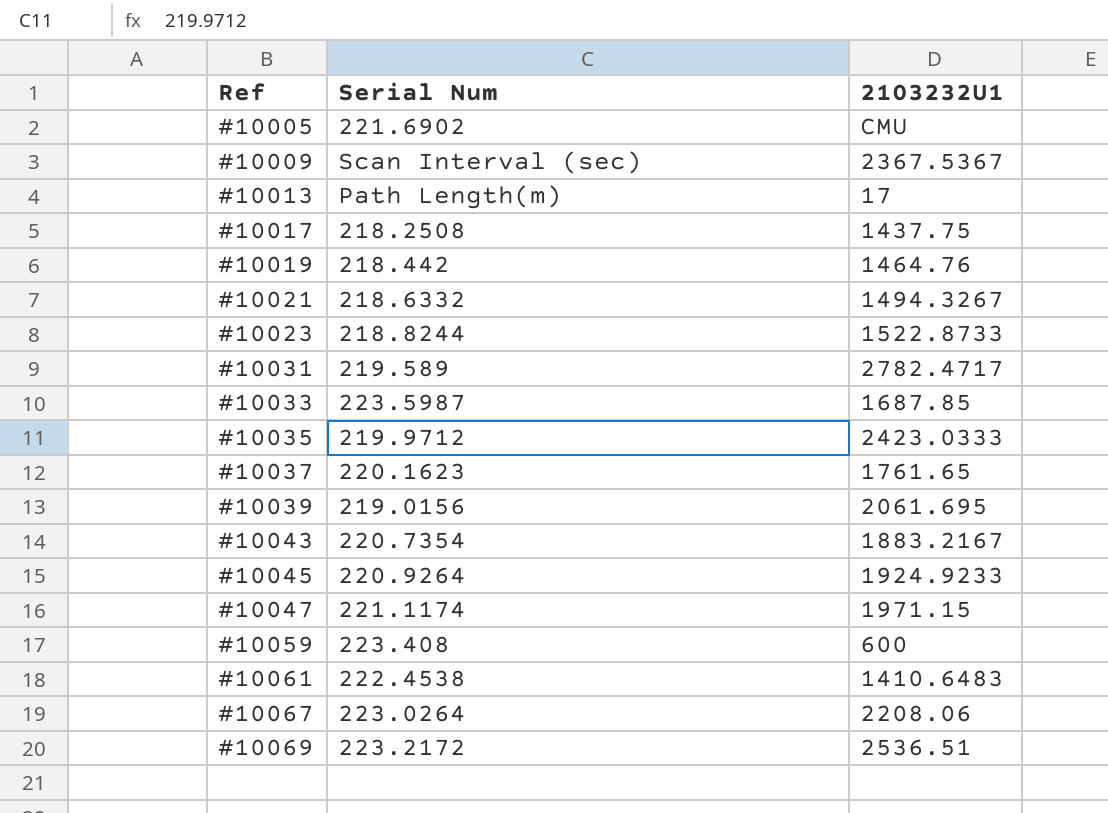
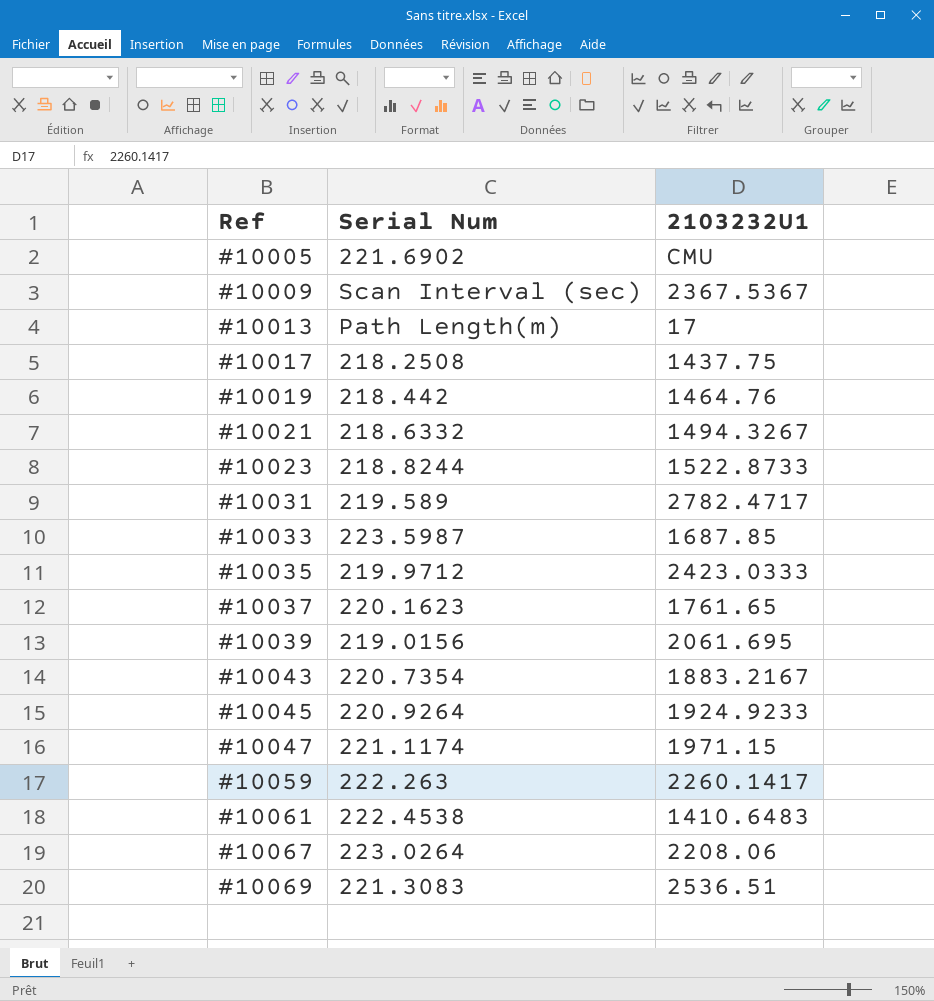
#10059 | Serial Num: 223.408 -> 222.263
#10059 | 2103232U1: 600 -> 2260.1417
#10069 | Serial Num: 223.2172 -> 221.3083

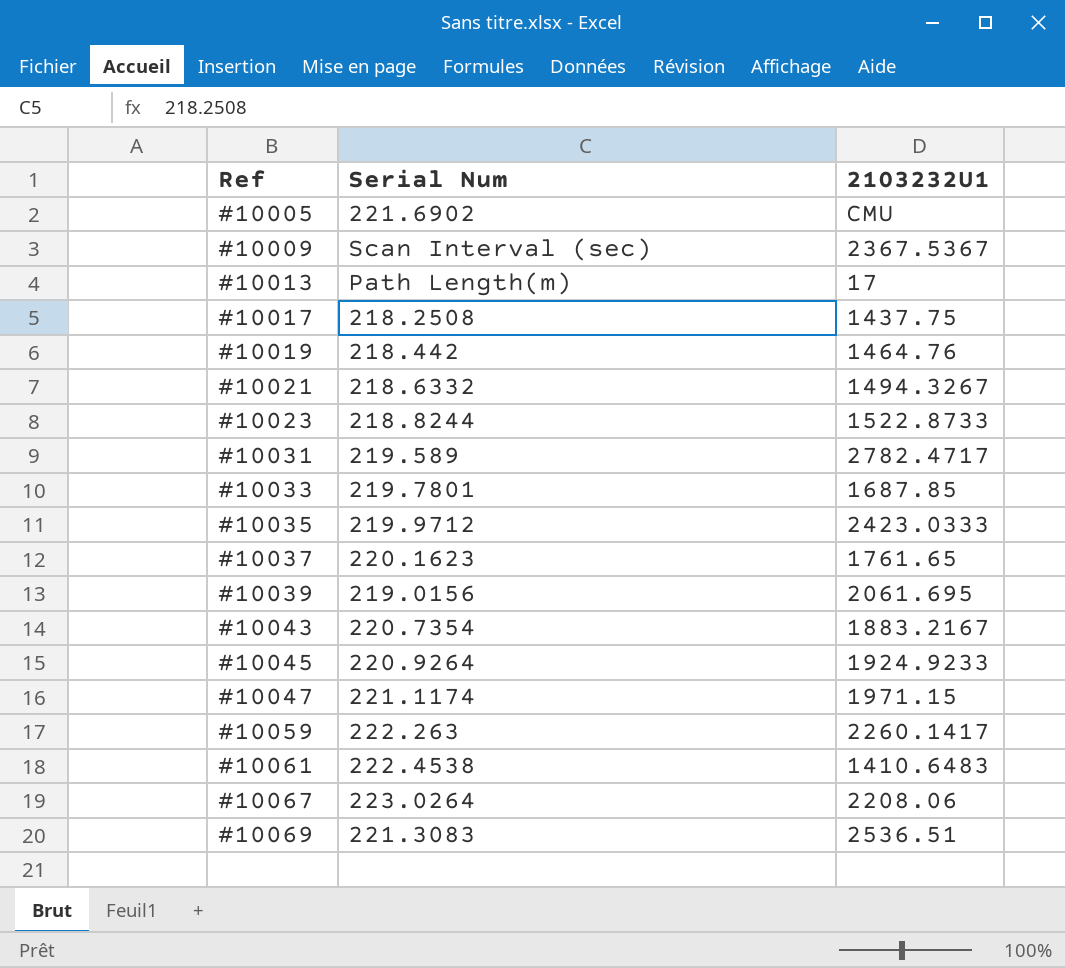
#10033 | Serial Num: 223.5987 -> 219.7801

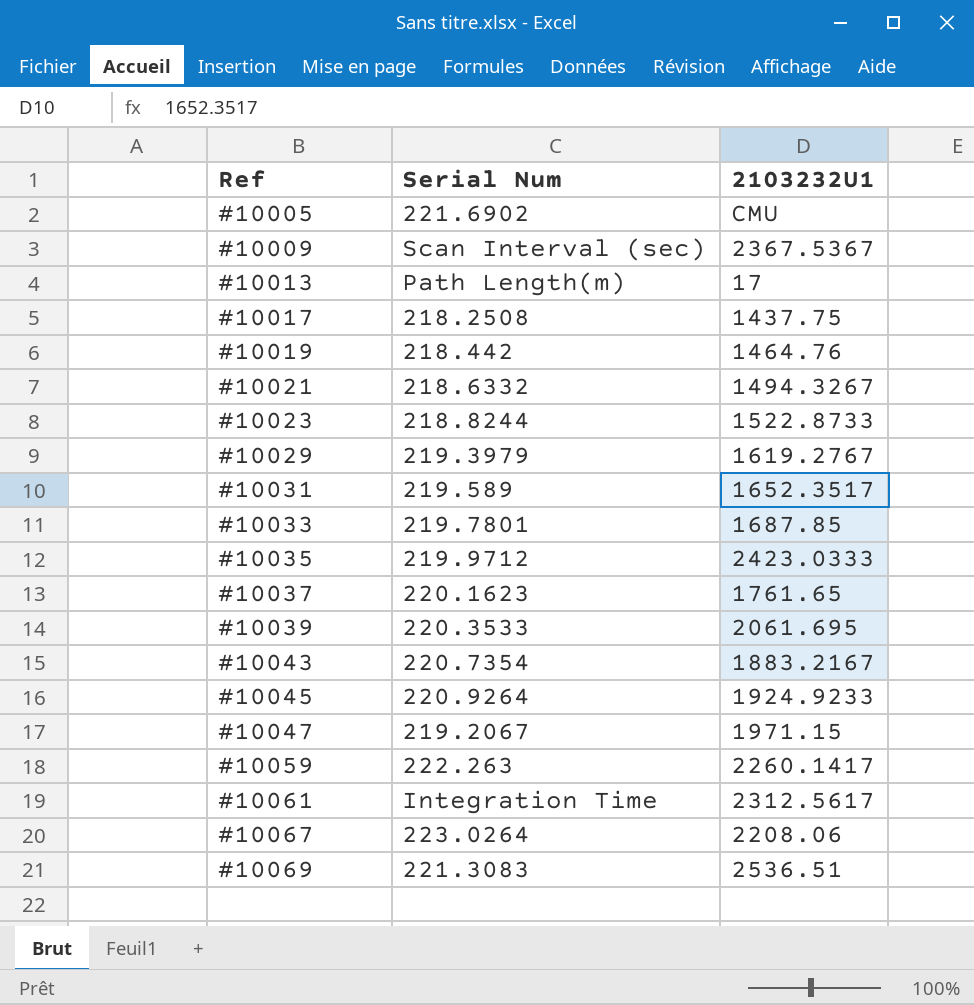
row #10029: none -> 219.3979 | 1619.2767
#10031 | 2103232U1: 2782.4717 -> 1652.3517
#10039 | Serial Num: 219.0156 -> 220.3533
#10047 | Serial Num: 221.1174 -> 219.2067
#10061 | Serial Num: 222.4538 -> Integration Time
#10061 | 2103232U1: 1410.6483 -> 2312.5617

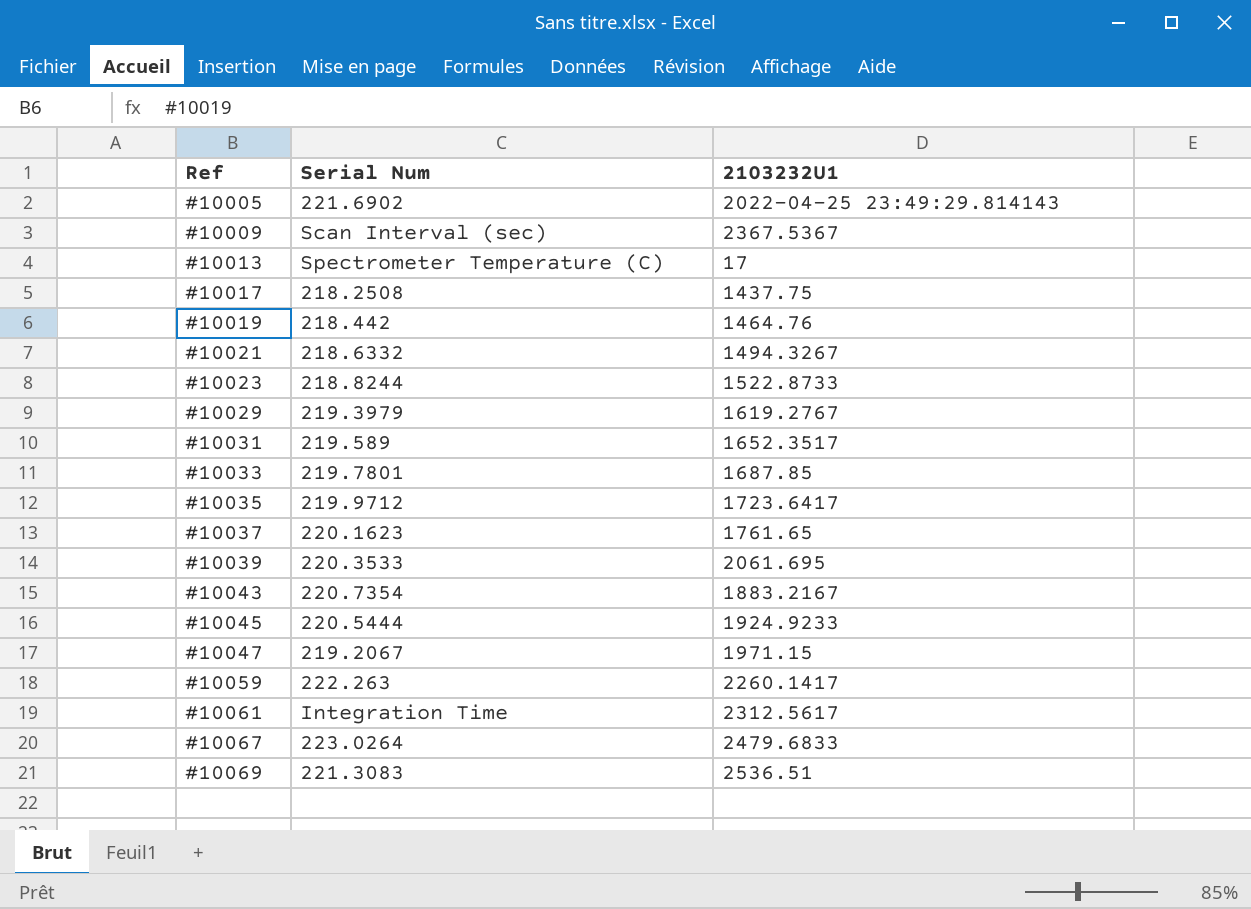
#10005 | 2103232U1: CMU -> 2022-04-25 23:49:29.814143
#10013 | Serial Num: Path Length(m) -> Spectrometer Temperature (C)
#10035 | 2103232U1: 2423.0333 -> 1723.6417
#10045 | Serial Num: 220.9264 -> 220.5444
#10067 | 2103232U1: 2208.06 -> 2479.6833

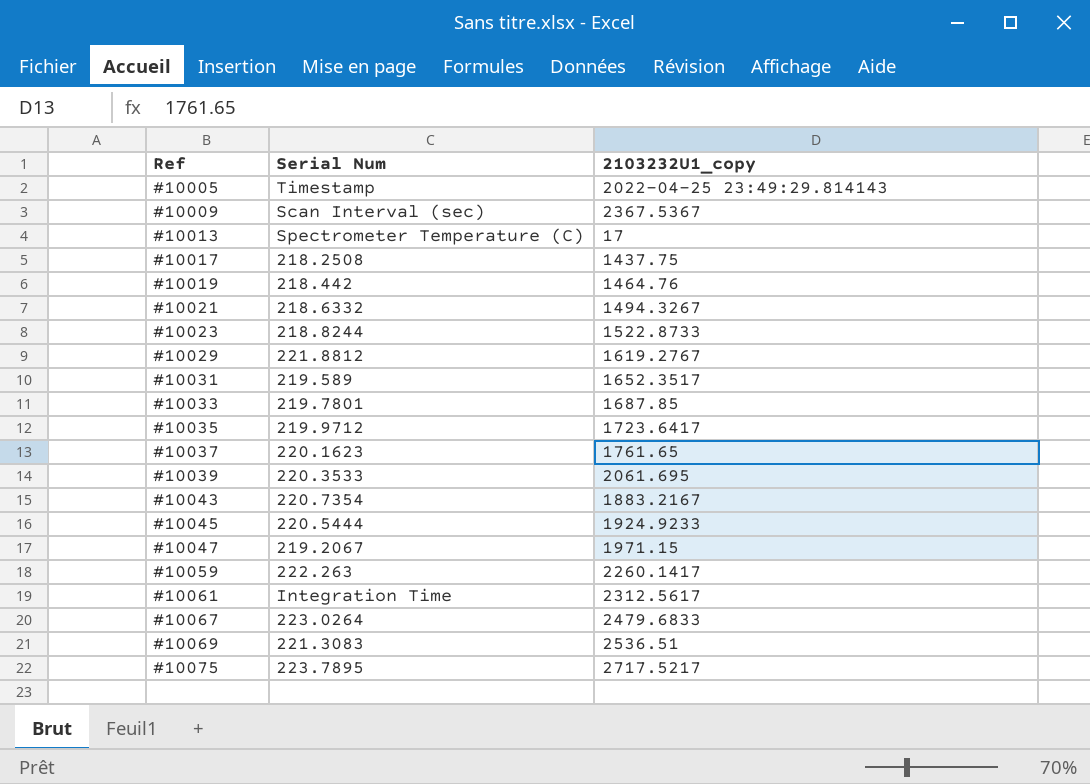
column name: 2103232U1 -> 2103232U1_copy
#10005 | Serial Num: 221.6902 -> Timestamp
#10029 | Serial Num: 219.3979 -> 221.8812
row #10075: none -> 223.7895 | 2717.5217

